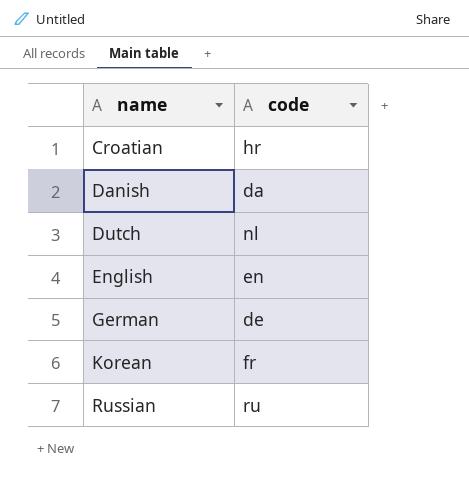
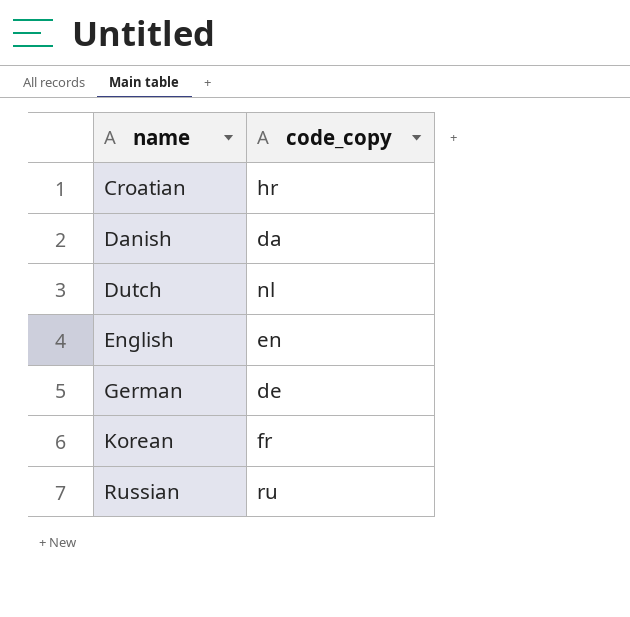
column name: code -> code_copy

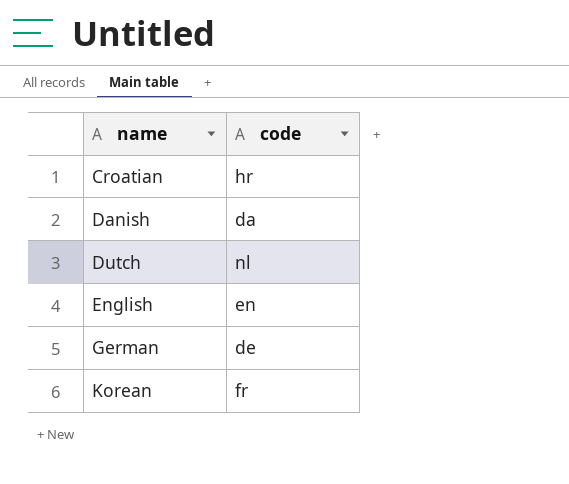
column name: code_copy -> code
row Russian: ru -> none

